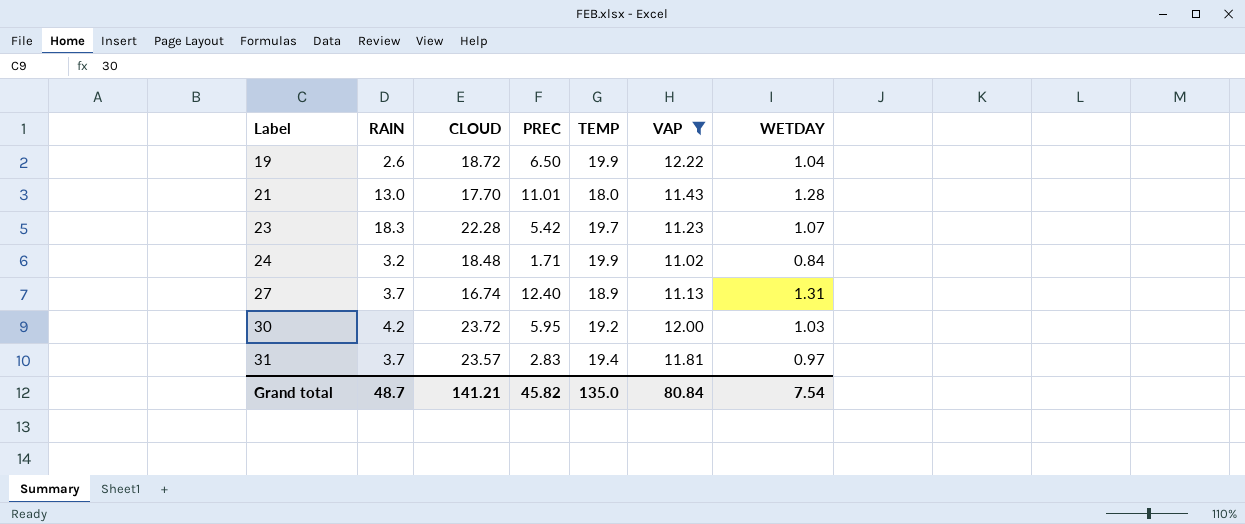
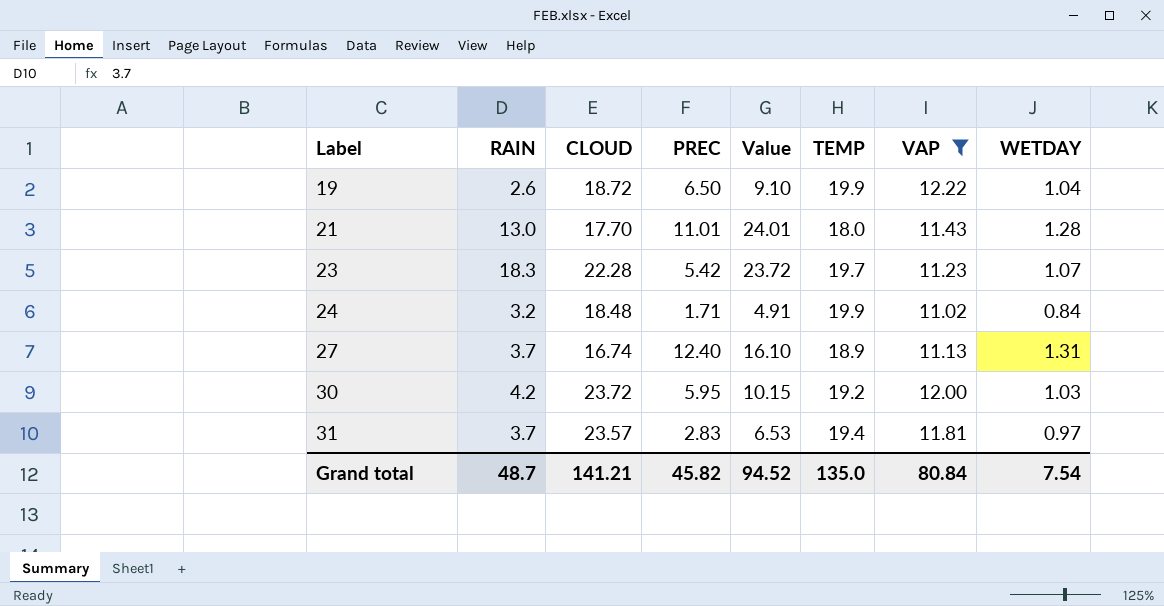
column Value | formula: none -> [RAIN] + [PREC]

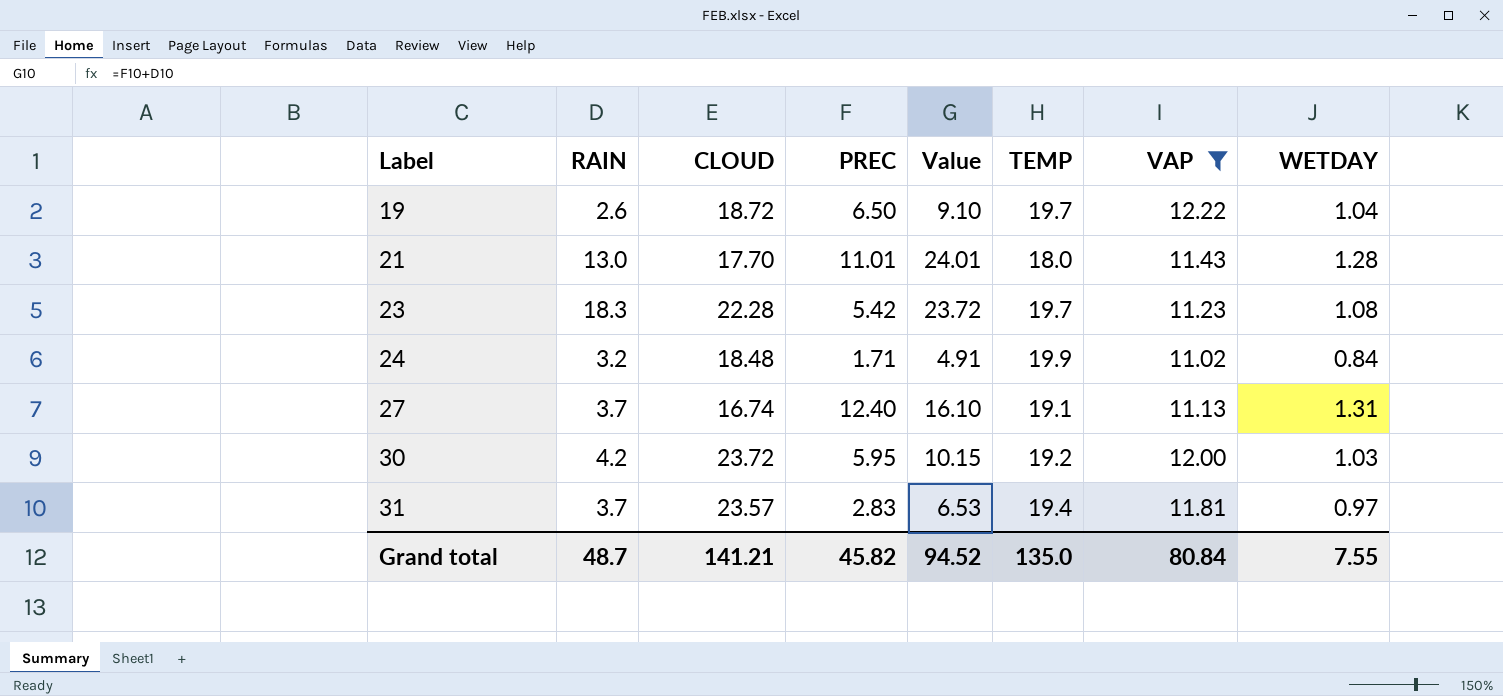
19 | TEMP: 19.9 -> 19.7
23 | WETDAY: 1.07 -> 1.08
27 | TEMP: 18.9 -> 19.1
Grand total | WETDAY: 7.54 -> 7.55

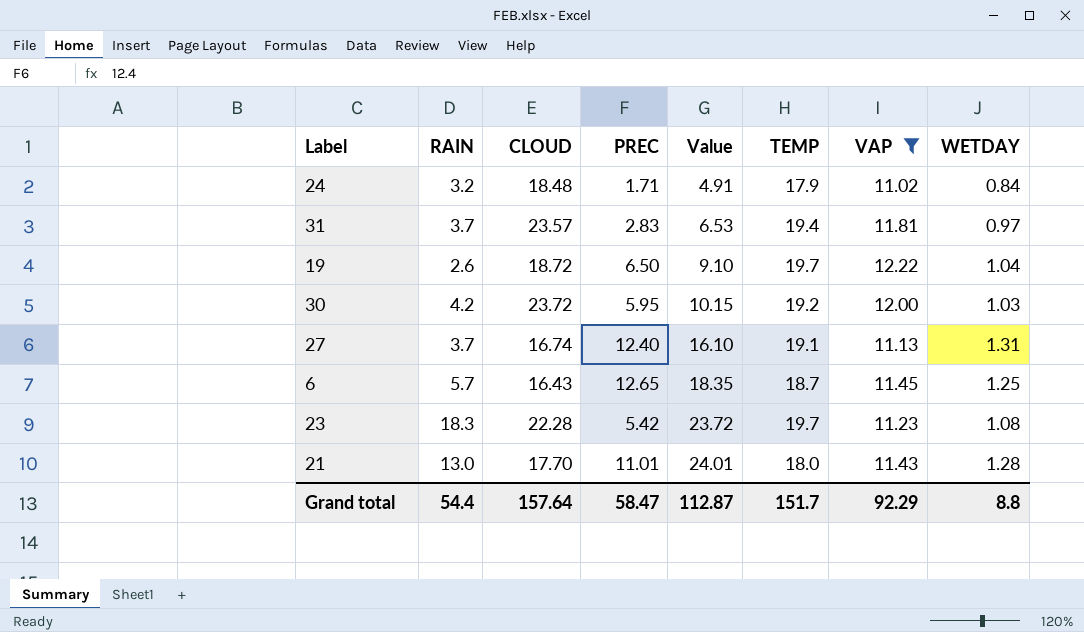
row order: Label ascending -> Value ascending
24 | TEMP: 19.9 -> 17.9
row 6: none -> 5.7 | 16.43 | 12.65 | 18.35 | 18.7 | 11.45 | 1.25
Grand total | RAIN: 48.7 -> 54.4
Grand total | CLOUD: 141.21 -> 157.64
Grand total | PREC: 45.82 -> 58.47
Grand total | Value: 94.52 -> 112.87
Grand total | TEMP: 135.0 -> 151.7
Grand total | VAP: 80.84 -> 92.29
Grand total | WETDAY: 7.55 -> 8.8

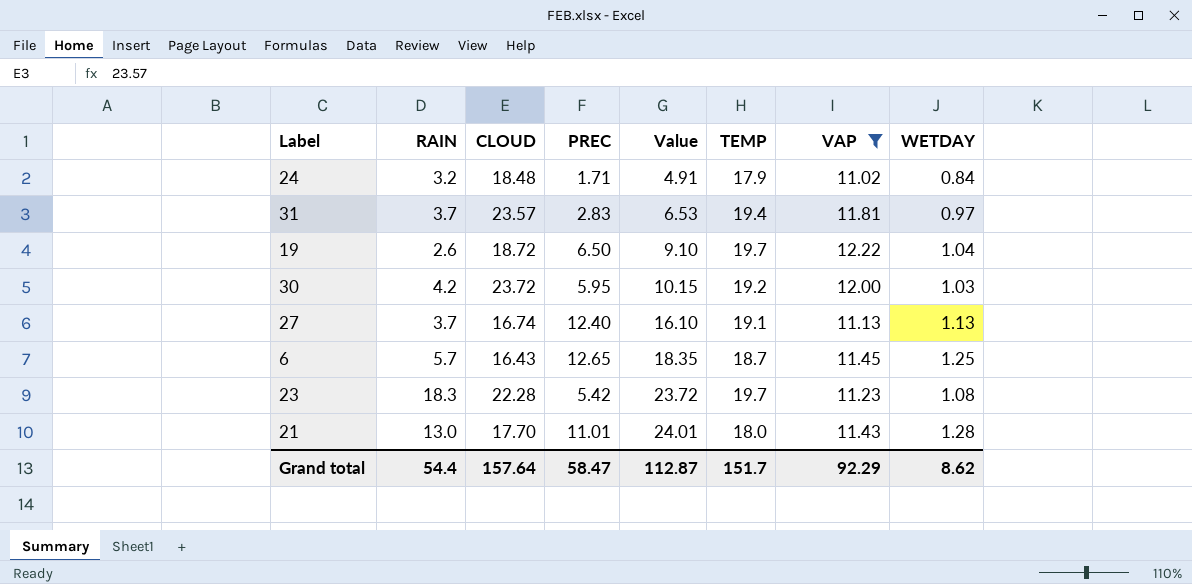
27 | WETDAY: 1.31 -> 1.13
Grand total | WETDAY: 8.8 -> 8.62

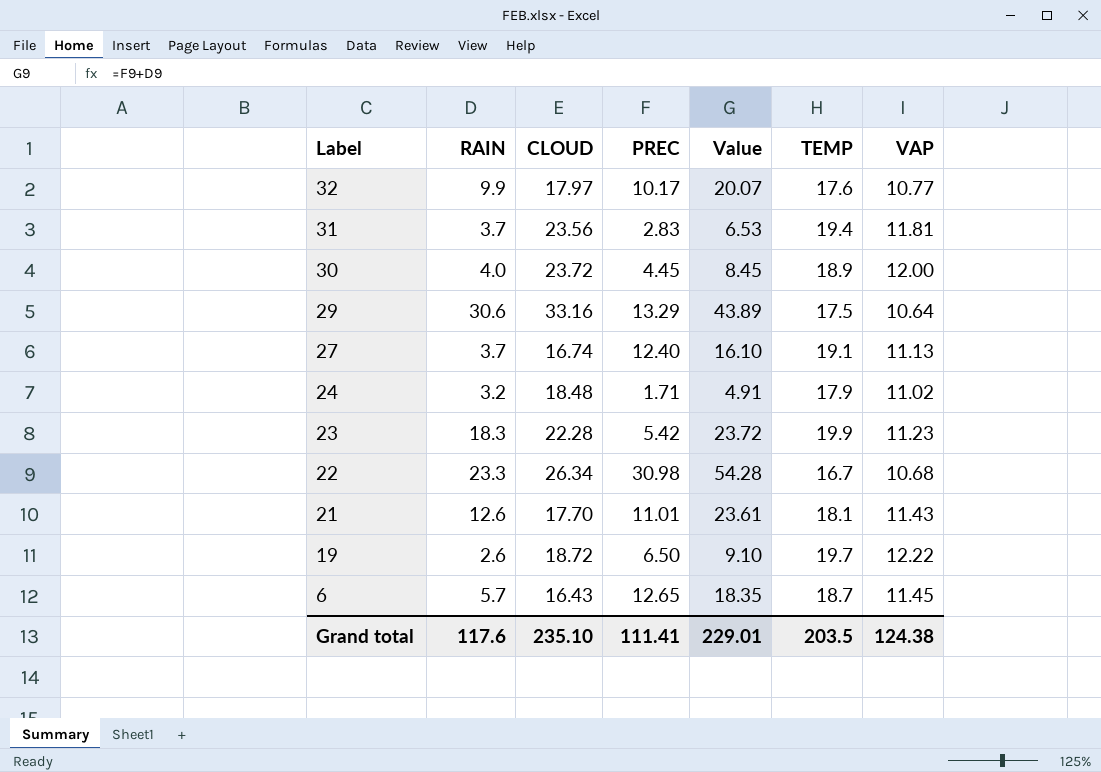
filter: VAP >= 11.02 -> none
row order: Value ascending -> Label descending
column WETDAY | position: 8 -> none
31 | CLOUD: 23.57 -> 23.56
30 | RAIN: 4.2 -> 4.0
30 | PREC: 5.95 -> 4.45
30 | Value: 10.15 -> 8.45
30 | TEMP: 19.2 -> 18.9
23 | TEMP: 19.7 -> 19.9
21 | RAIN: 13.0 -> 12.6
21 | Value: 24.01 -> 23.61
21 | TEMP: 18.0 -> 18.1
Grand total | RAIN: 54.4 -> 117.6
Grand total | CLOUD: 157.64 -> 235.10
Grand total | PREC: 58.47 -> 111.41
Grand total | Value: 112.87 -> 229.01
Grand total | TEMP: 151.7 -> 203.5
Grand total | VAP: 92.29 -> 124.38

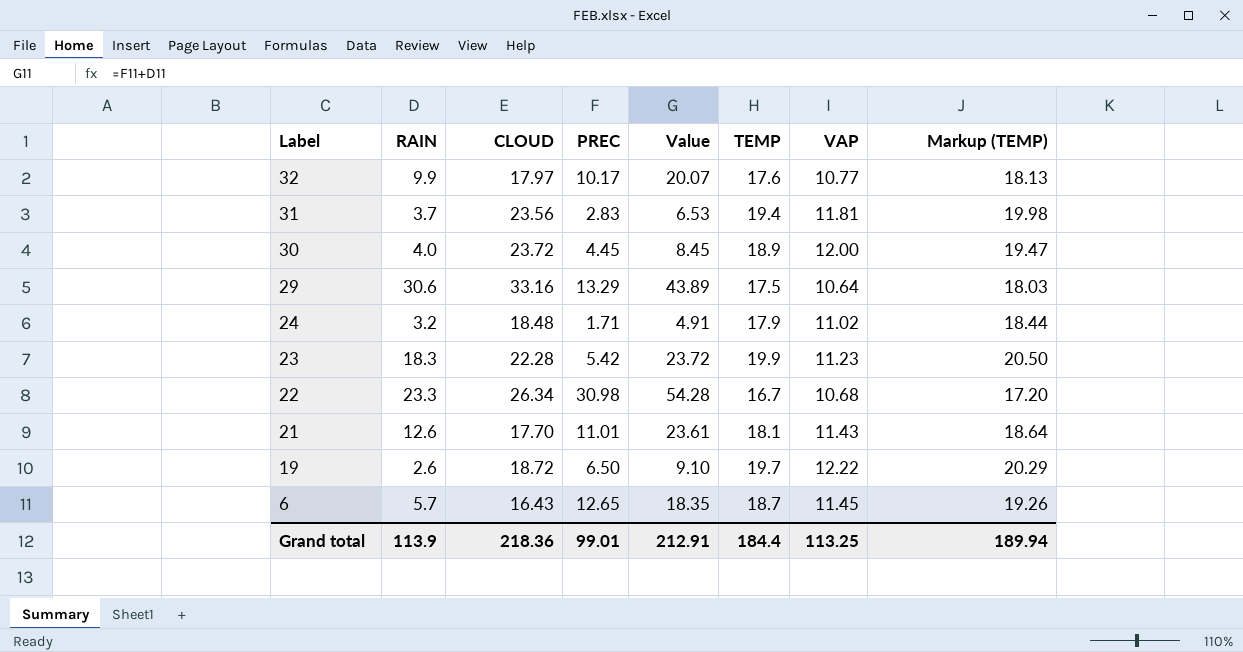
column Markup (TEMP) | formula: none -> [TEMP] * 1.03
row 27: 3.7 | 16.74 | 12.40 | 16.10 | 19.1 | 11.13 -> none
Grand total | RAIN: 117.6 -> 113.9
Grand total | CLOUD: 235.10 -> 218.36
Grand total | PREC: 111.41 -> 99.01
Grand total | Value: 229.01 -> 212.91
Grand total | TEMP: 203.5 -> 184.4
Grand total | VAP: 124.38 -> 113.25

